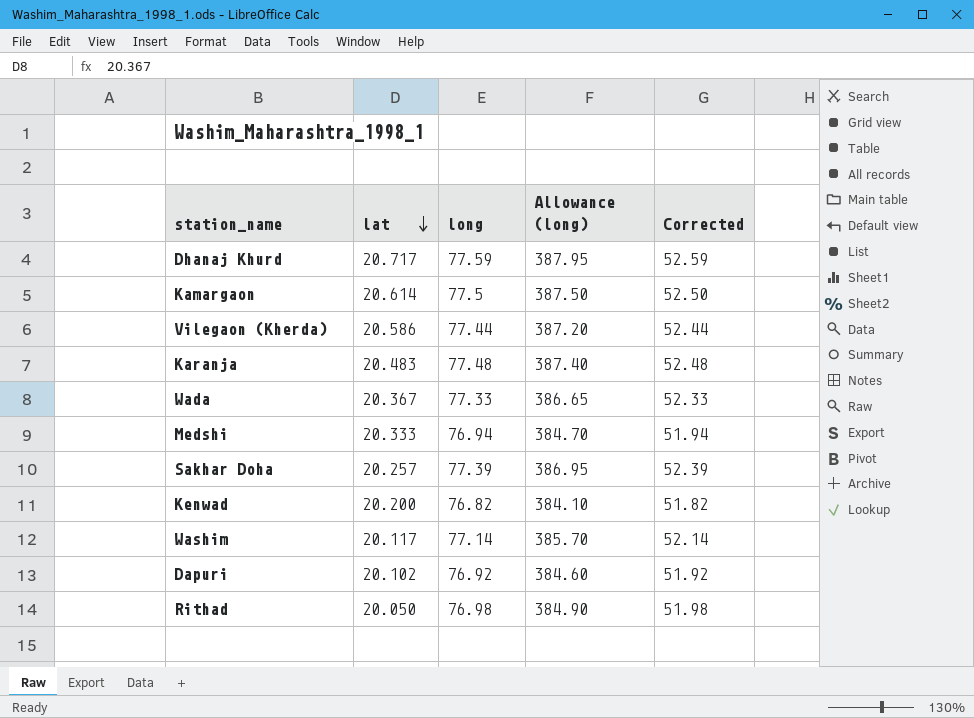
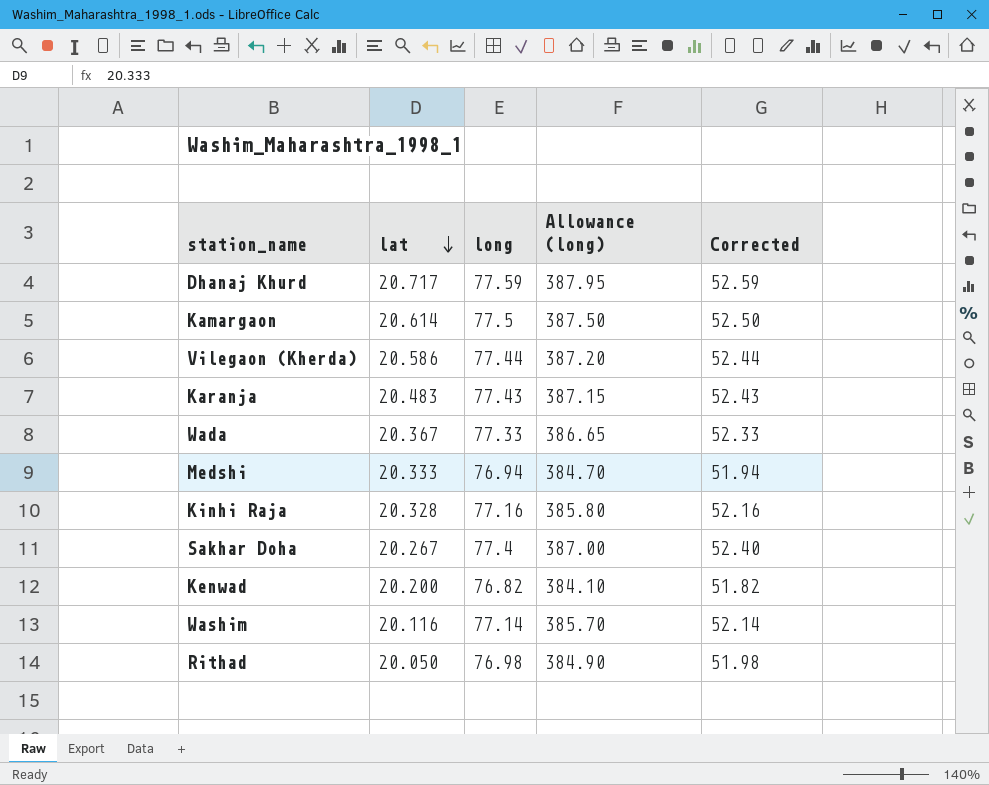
row Dapuri: 20.102 | 76.92 | 384.60 | 51.92 -> none
Karanja | long: 77.48 -> 77.43
Karanja | Allowance (long): 387.40 -> 387.15
Karanja | Corrected: 52.48 -> 52.43
row Kinhi Raja: none -> 20.328 | 77.16 | 385.80 | 52.16
Sakhar Doha | lat: 20.257 -> 20.267
Sakhar Doha | long: 77.39 -> 77.4
Sakhar Doha | Allowance (long): 386.95 -> 387.00
Sakhar Doha | Corrected: 52.39 -> 52.40
Washim | lat: 20.117 -> 20.116

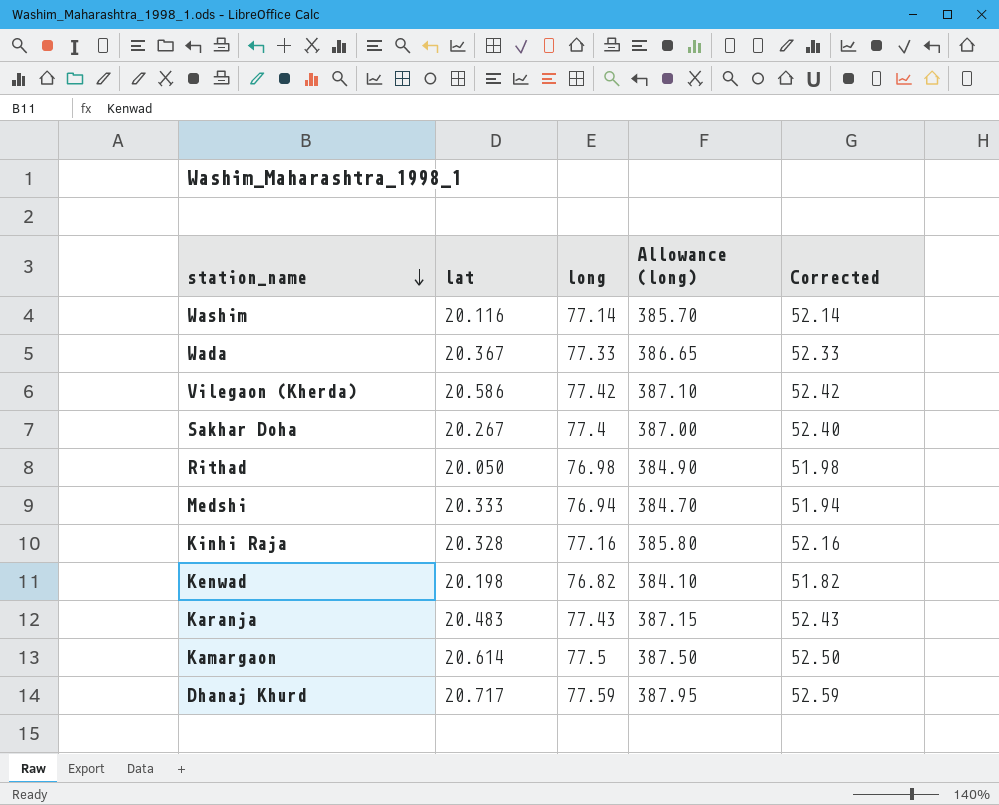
row order: lat descending -> station_name descending
Vilegaon (Kherda) | long: 77.44 -> 77.42
Vilegaon (Kherda) | Allowance (long): 387.20 -> 387.10
Vilegaon (Kherda) | Corrected: 52.44 -> 52.42
Kenwad | lat: 20.200 -> 20.198

